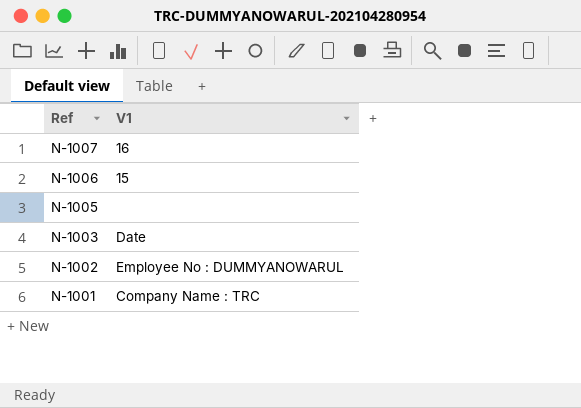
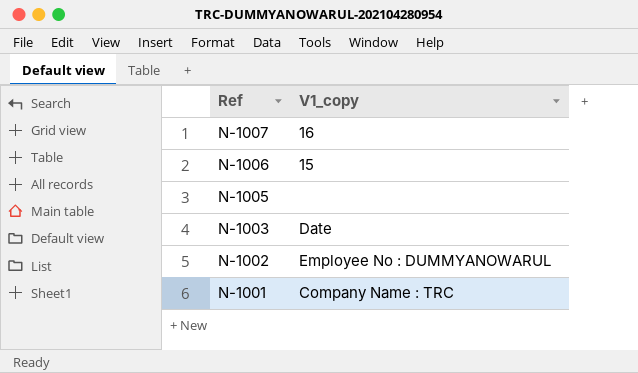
column name: V1 -> V1_copy

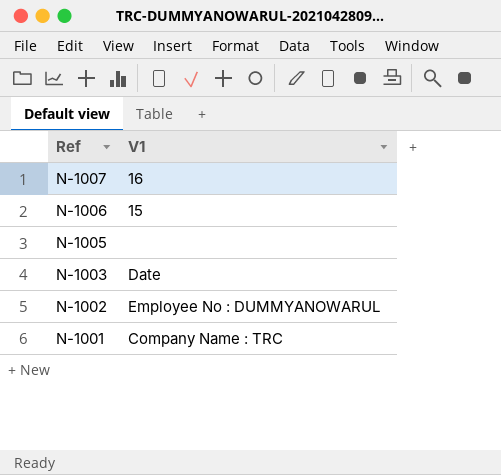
column name: V1_copy -> V1

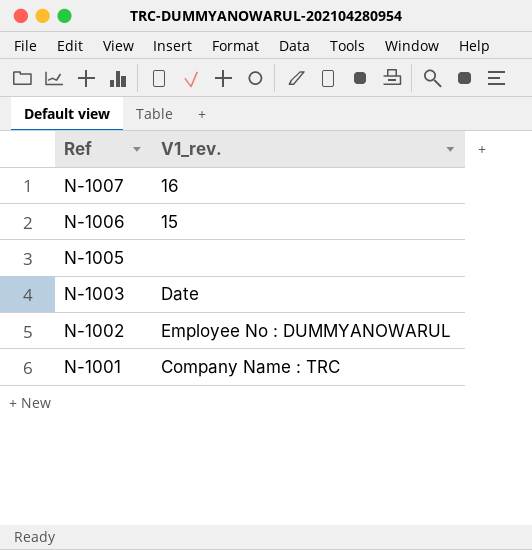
column name: V1 -> V1_rev.

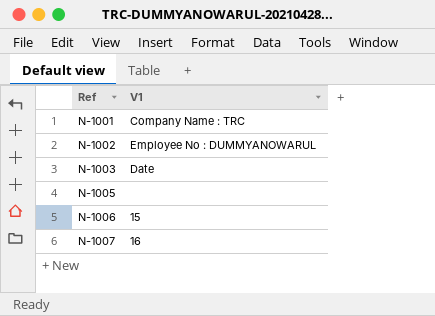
row order: Ref descending -> Ref ascending
column name: V1_rev. -> V1

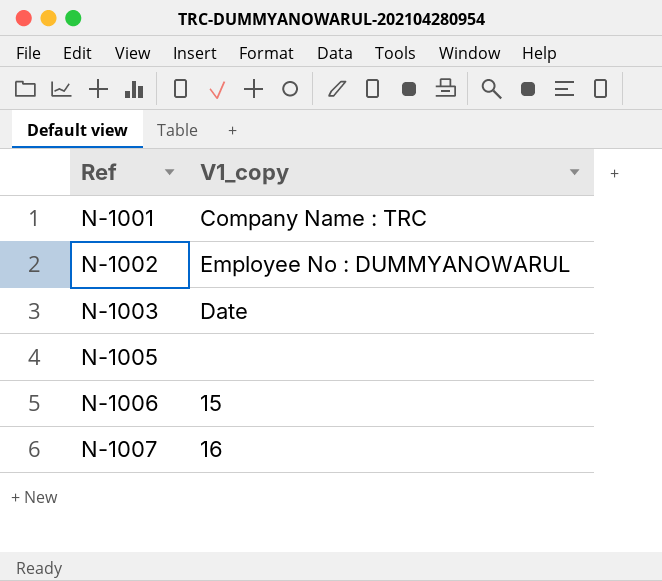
column name: V1 -> V1_copy

